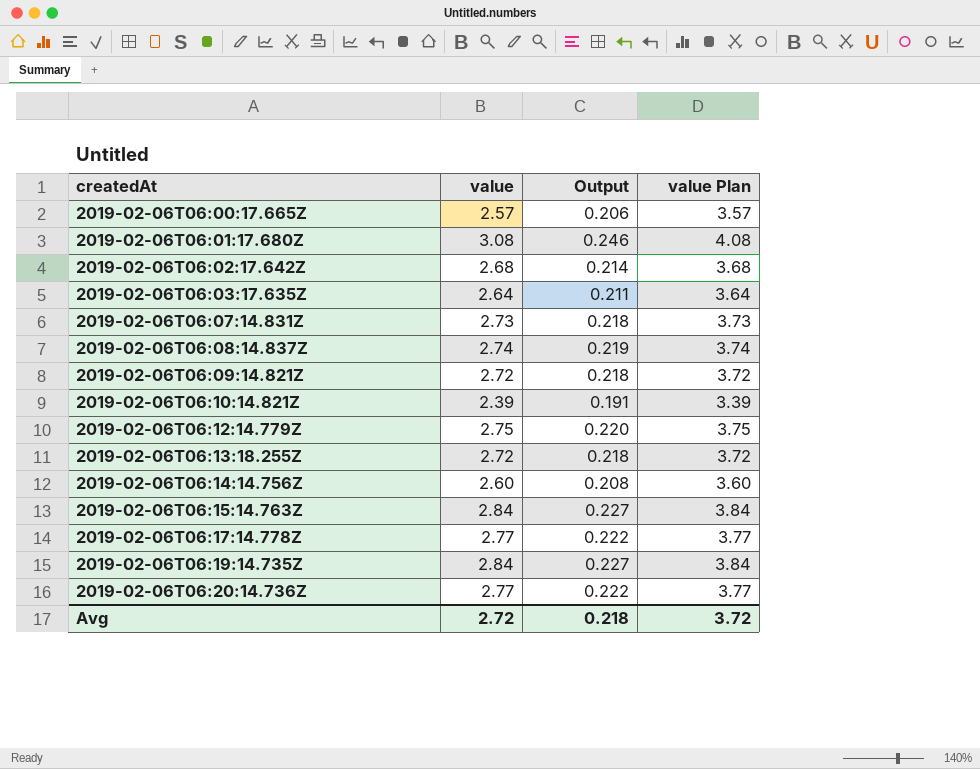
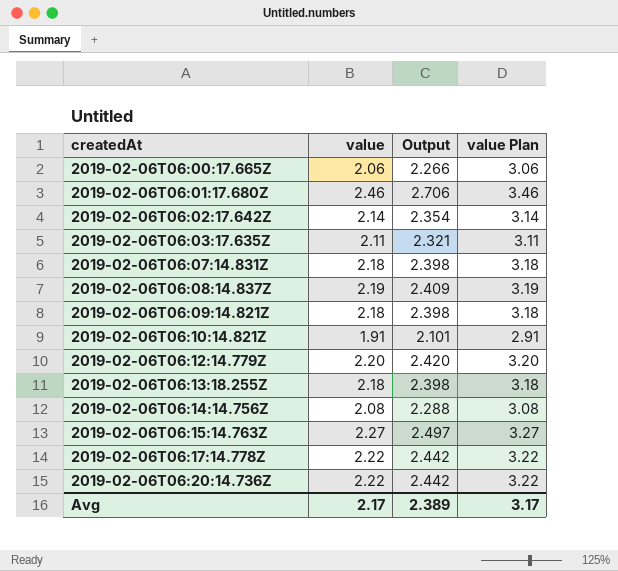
column Output | formula: [value] * 0.08 -> [value] * 1.1
row 2019-02-06T06:19:14.735Z: 2.84 | 0.227 | 3.84 -> none
2019-02-06T06:00:17.665Z | value: 2.57 -> 2.06
2019-02-06T06:00:17.665Z | value Plan: 3.57 -> 3.06
2019-02-06T06:01:17.680Z | value: 3.08 -> 2.46
2019-02-06T06:01:17.680Z | value Plan: 4.08 -> 3.46
2019-02-06T06:02:17.642Z | value: 2.68 -> 2.14
2019-02-06T06:02:17.642Z | value Plan: 3.68 -> 3.14
2019-02-06T06:03:17.635Z | value: 2.64 -> 2.11
2019-02-06T06:03:17.635Z | value Plan: 3.64 -> 3.11
2019-02-06T06:07:14.831Z | value: 2.73 -> 2.18
2019-02-06T06:07:14.831Z | value Plan: 3.73 -> 3.18
2019-02-06T06:08:14.837Z | value: 2.74 -> 2.19
2019-02-06T06:08:14.837Z | value Plan: 3.74 -> 3.19
2019-02-06T06:09:14.821Z | value: 2.72 -> 2.18
2019-02-06T06:09:14.821Z | value Plan: 3.72 -> 3.18
2019-02-06T06:10:14.821Z | value: 2.39 -> 1.91
2019-02-06T06:10:14.821Z | value Plan: 3.39 -> 2.91
2019-02-06T06:12:14.779Z | value: 2.75 -> 2.20
2019-02-06T06:12:14.779Z | value Plan: 3.75 -> 3.20
2019-02-06T06:13:18.255Z | value: 2.72 -> 2.18
2019-02-06T06:13:18.255Z | value Plan: 3.72 -> 3.18
2019-02-06T06:14:14.756Z | value: 2.60 -> 2.08
2019-02-06T06:14:14.756Z | value Plan: 3.60 -> 3.08
2019-02-06T06:15:14.763Z | value: 2.84 -> 2.27
2019-02-06T06:15:14.763Z | value Plan: 3.84 -> 3.27
2019-02-06T06:17:14.778Z | value: 2.77 -> 2.22
2019-02-06T06:17:14.778Z | value Plan: 3.77 -> 3.22
2019-02-06T06:20:14.736Z | value: 2.77 -> 2.22
2019-02-06T06:20:14.736Z | value Plan: 3.77 -> 3.22
Avg | value: 2.72 -> 2.17
Avg | Output: 0.218 -> 2.389
Avg | value Plan: 3.72 -> 3.17

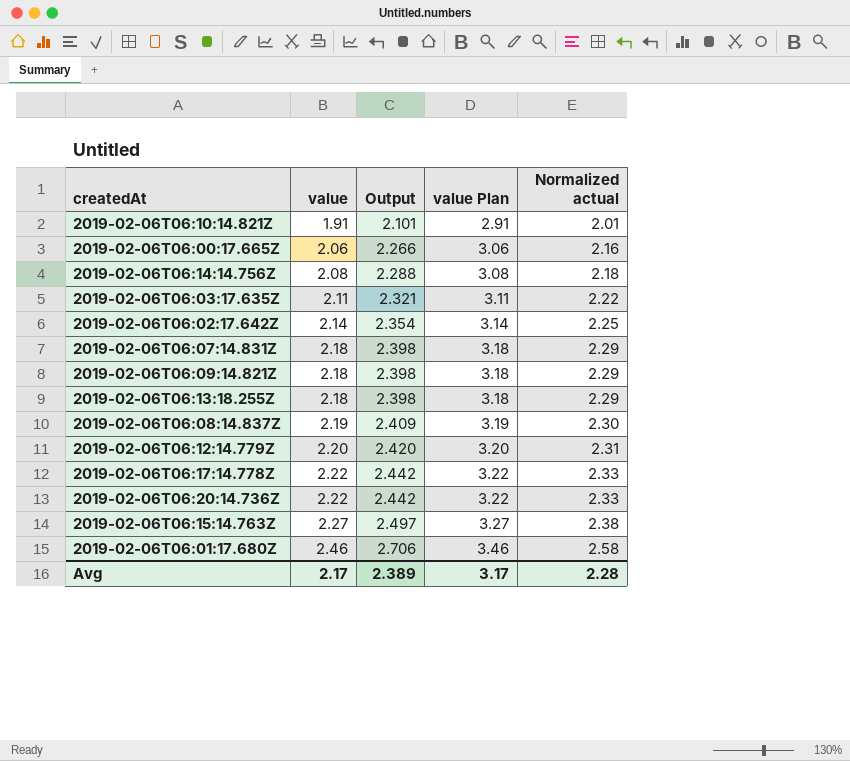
row order: createdAt ascending -> value ascending
column Normalized actual | formula: none -> [value] * 1.05

